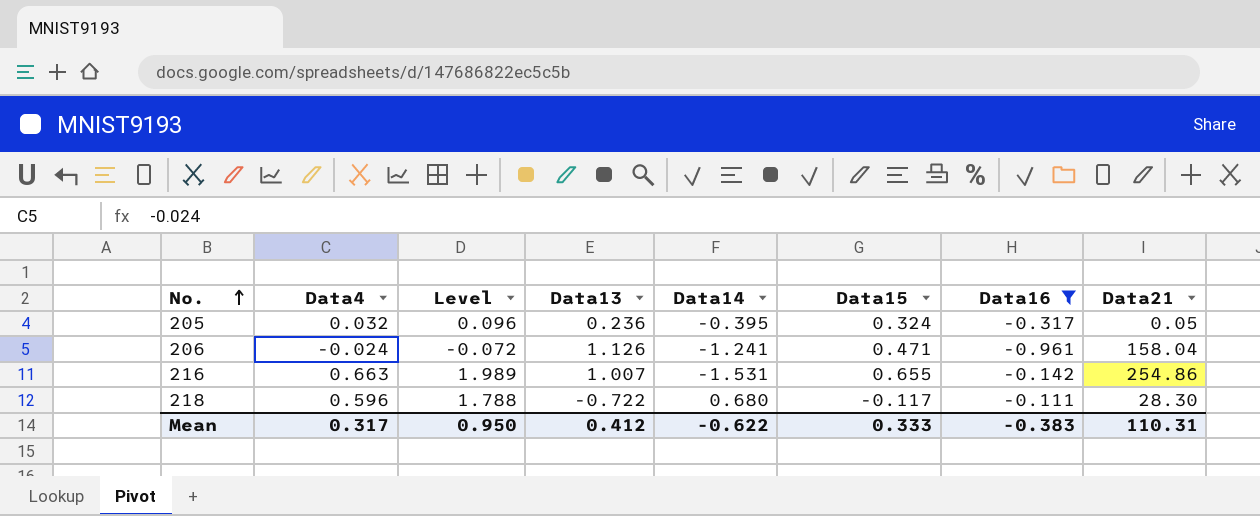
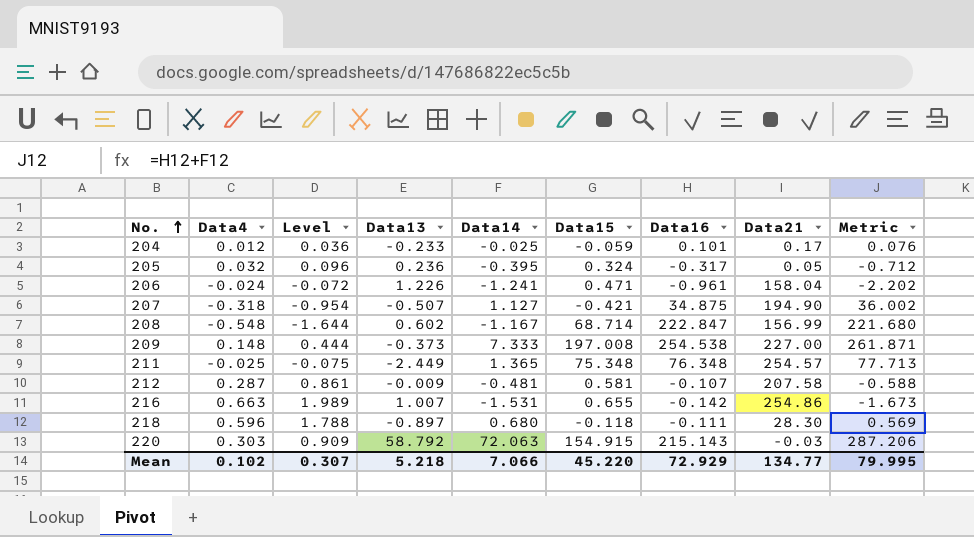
filter: Data16 <= -0.111 -> none
column Metric | formula: none -> [Data14] + [Data16]
206 | Data13: 1.126 -> 1.226
218 | Data13: -0.722 -> -0.897
218 | Data15: -0.117 -> -0.118
Mean | Data4: 0.317 -> 0.102
Mean | Level: 0.950 -> 0.307
Mean | Data13: 0.412 -> 5.218
Mean | Data14: -0.622 -> 7.066
Mean | Data15: 0.333 -> 45.220
Mean | Data16: -0.383 -> 72.929
Mean | Data21: 110.31 -> 134.77

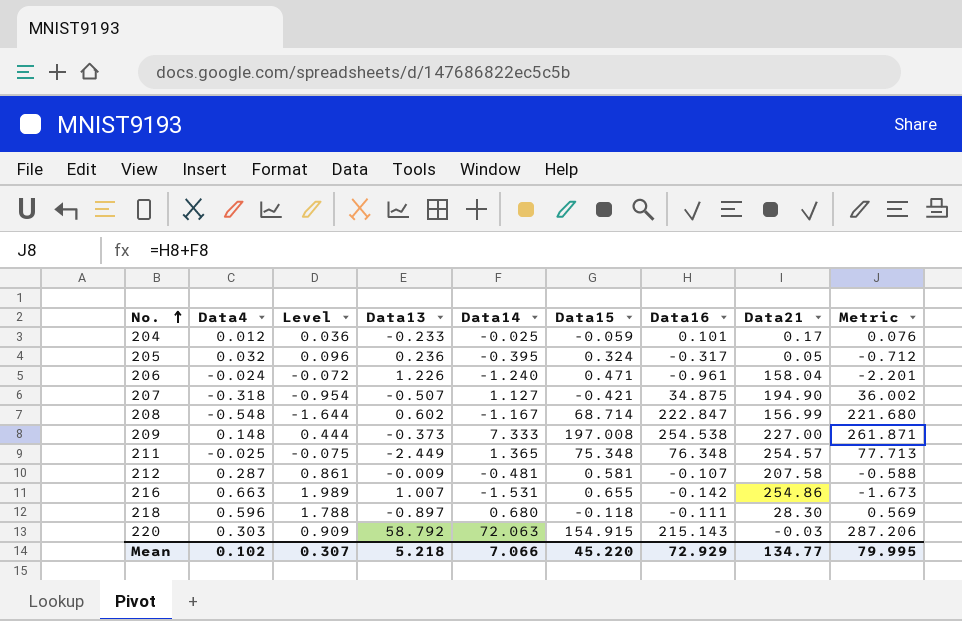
206 | Data14: -1.241 -> -1.240
206 | Metric: -2.202 -> -2.201

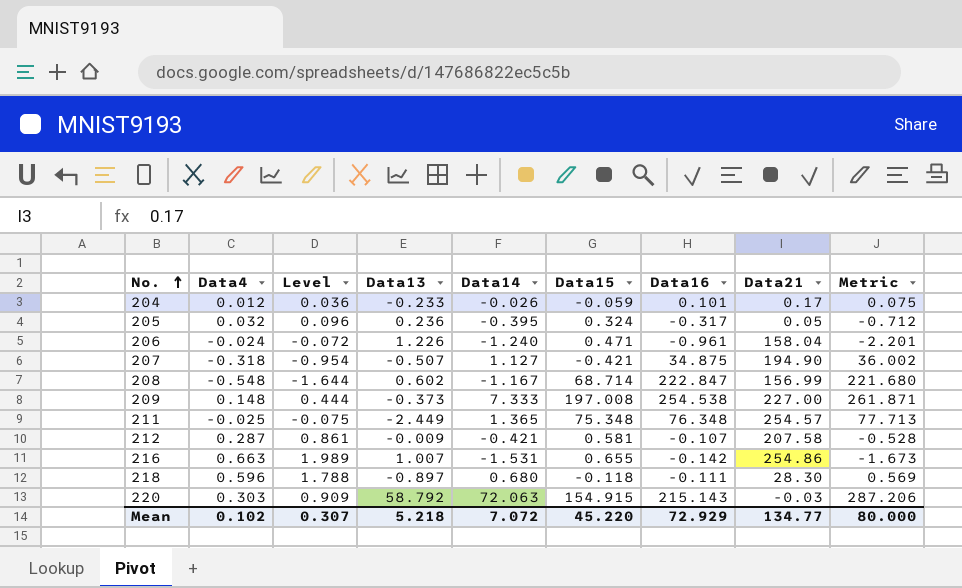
204 | Data14: -0.025 -> -0.026
204 | Metric: 0.076 -> 0.075
212 | Data14: -0.481 -> -0.421
212 | Metric: -0.588 -> -0.528
Mean | Data14: 7.066 -> 7.072
Mean | Metric: 79.995 -> 80.000

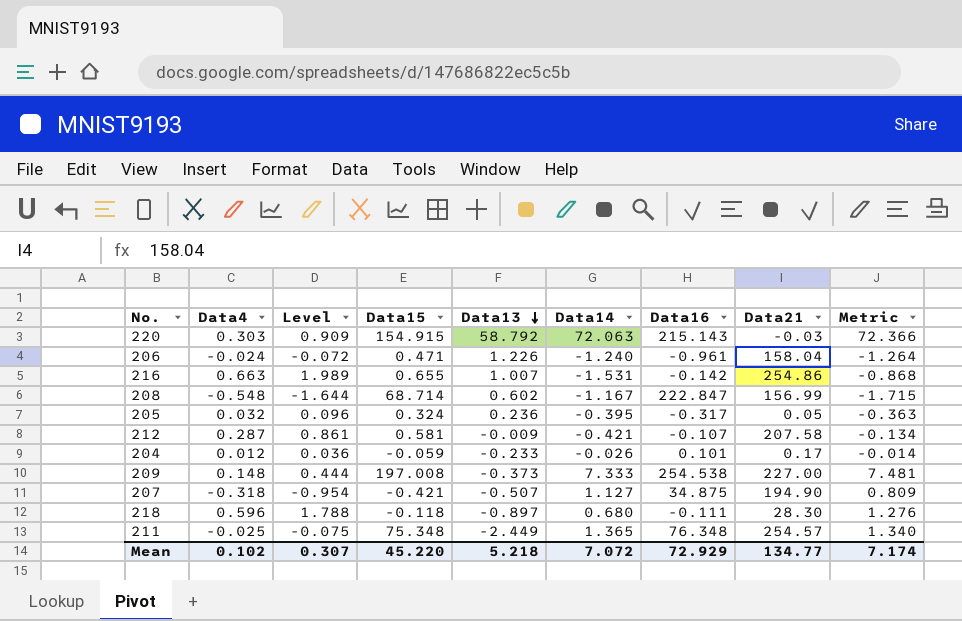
row order: No. ascending -> Data13 descending
column Data15 | position: 6 -> 4
column Metric | formula: [Data14] + [Data16] -> [Data4] + [Data14]
Mean | Metric: 80.000 -> 7.174

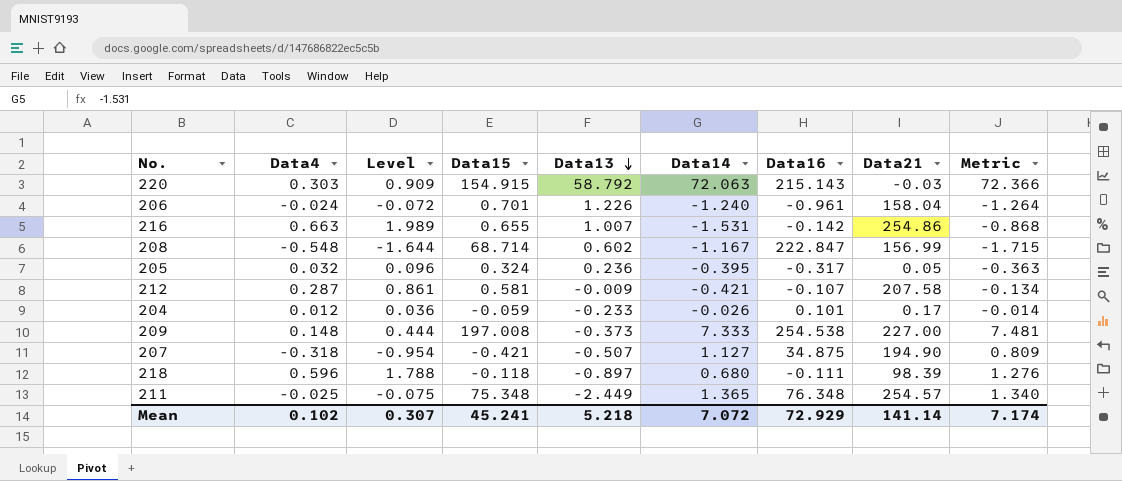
206 | Data15: 0.471 -> 0.701
218 | Data21: 28.30 -> 98.39
Mean | Data15: 45.220 -> 45.241
Mean | Data21: 134.77 -> 141.14

